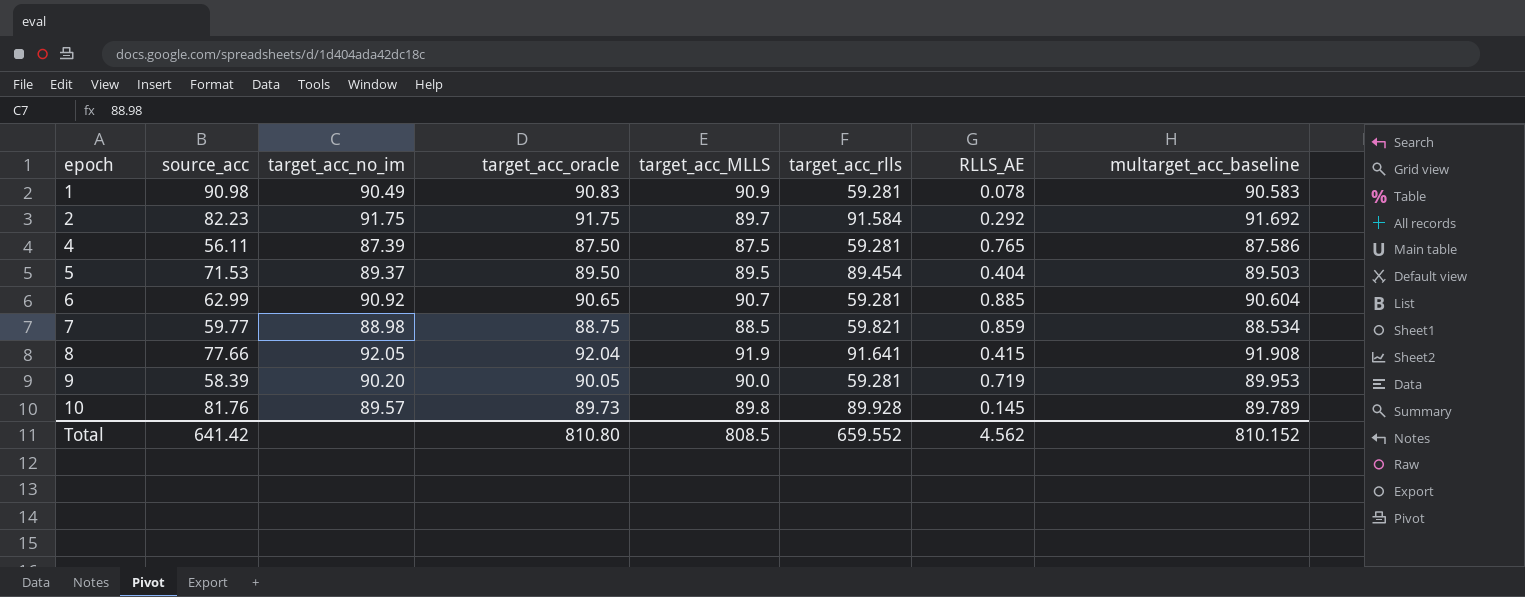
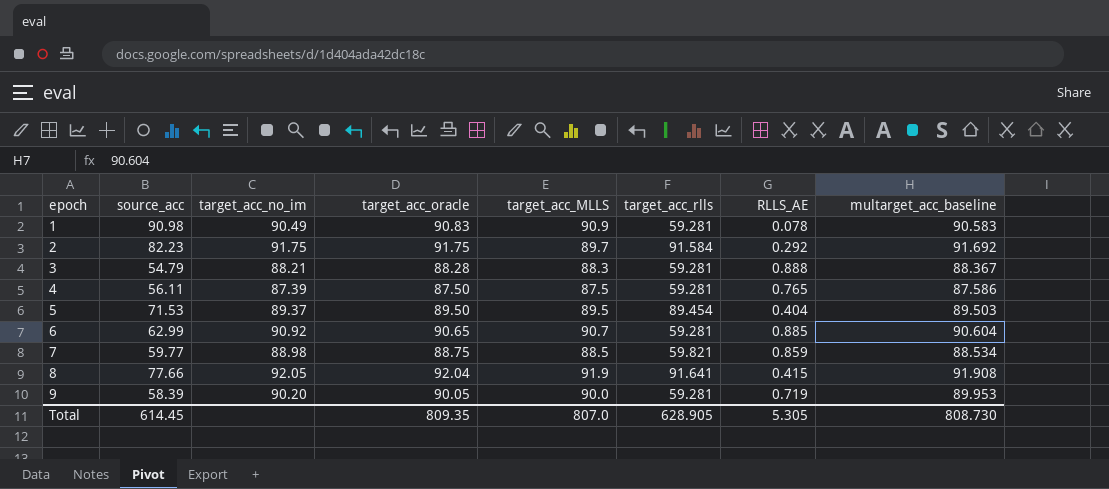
row 10: 81.76 | 89.57 | 89.73 | 89.8 | 89.928 | 0.145 | 89.789 -> none
row 3: none -> 54.79 | 88.21 | 88.28 | 88.3 | 59.281 | 0.888 | 88.367
Total | source_acc: 641.42 -> 614.45
Total | target_acc_oracle: 810.80 -> 809.35
Total | target_acc_MLLS: 808.5 -> 807.0
Total | target_acc_rlls: 659.552 -> 628.905
Total | RLLS_AE: 4.562 -> 5.305
Total | multarget_acc_baseline: 810.152 -> 808.730

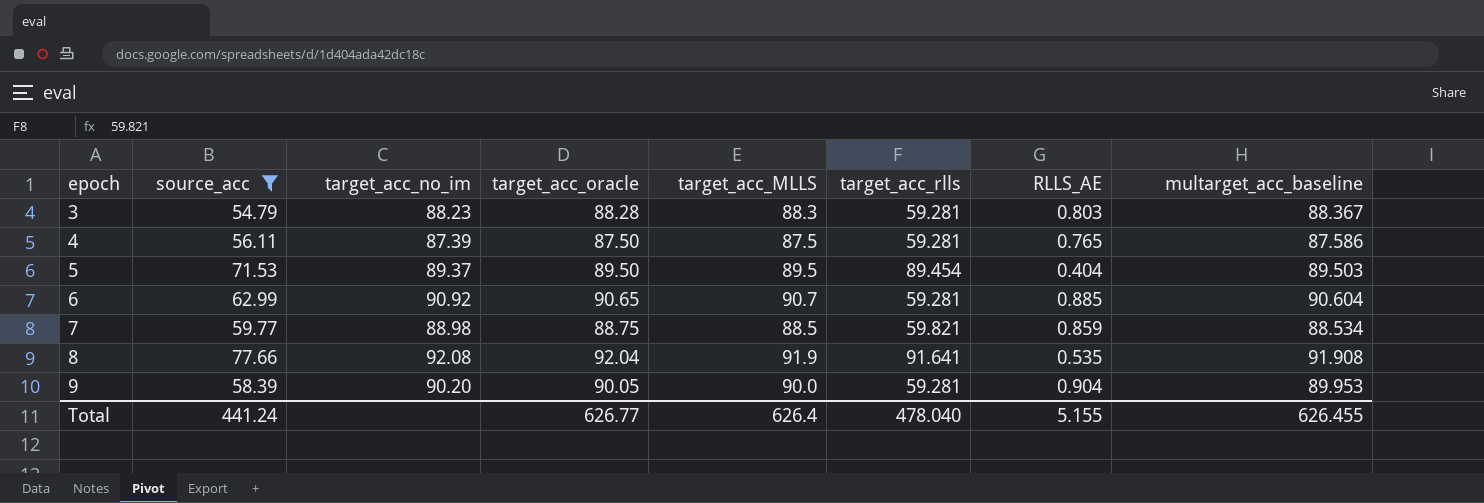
filter: none -> source_acc <= 77.66
3 | target_acc_no_im: 88.21 -> 88.23
3 | RLLS_AE: 0.888 -> 0.803
8 | target_acc_no_im: 92.05 -> 92.08
8 | RLLS_AE: 0.415 -> 0.535
9 | RLLS_AE: 0.719 -> 0.904
Total | source_acc: 614.45 -> 441.24
Total | target_acc_oracle: 809.35 -> 626.77
Total | target_acc_MLLS: 807.0 -> 626.4
Total | target_acc_rlls: 628.905 -> 478.040
Total | RLLS_AE: 5.305 -> 5.155
Total | multarget_acc_baseline: 808.730 -> 626.455

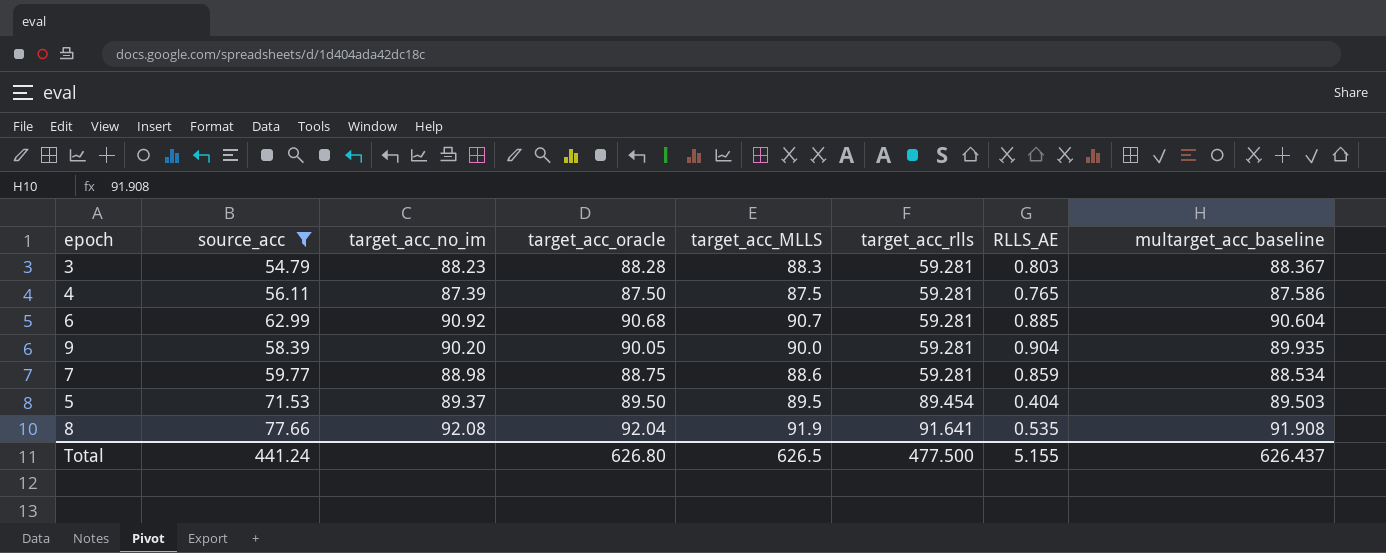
row order: epoch ascending -> target_acc_rlls ascending
6 | target_acc_oracle: 90.65 -> 90.68
9 | multarget_acc_baseline: 89.953 -> 89.935
7 | target_acc_MLLS: 88.5 -> 88.6
7 | target_acc_rlls: 59.821 -> 59.281
Total | target_acc_oracle: 626.77 -> 626.80
Total | target_acc_MLLS: 626.4 -> 626.5
Total | target_acc_rlls: 478.040 -> 477.500
Total | multarget_acc_baseline: 626.455 -> 626.437

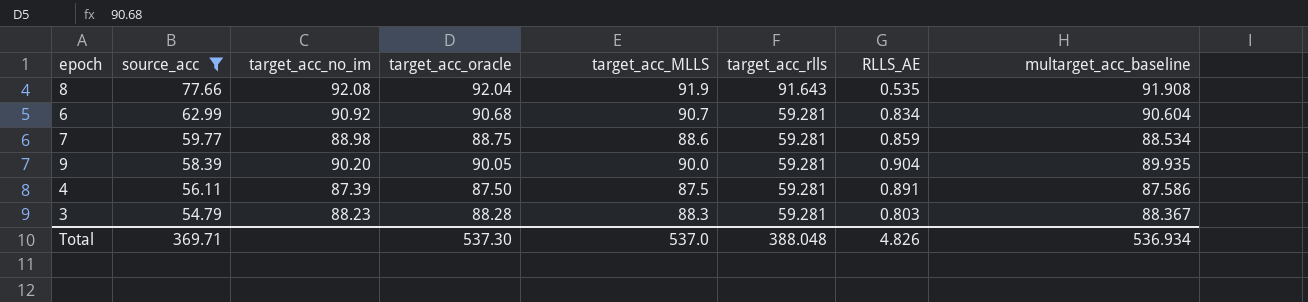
row order: target_acc_rlls ascending -> source_acc descending
row 5: 71.53 | 89.37 | 89.50 | 89.5 | 89.454 | 0.404 | 89.503 -> none
8 | target_acc_rlls: 91.641 -> 91.643
6 | RLLS_AE: 0.885 -> 0.834
4 | RLLS_AE: 0.765 -> 0.891
Total | source_acc: 441.24 -> 369.71
Total | target_acc_oracle: 626.80 -> 537.30
Total | target_acc_MLLS: 626.5 -> 537.0
Total | target_acc_rlls: 477.500 -> 388.048
Total | RLLS_AE: 5.155 -> 4.826
Total | multarget_acc_baseline: 626.437 -> 536.934

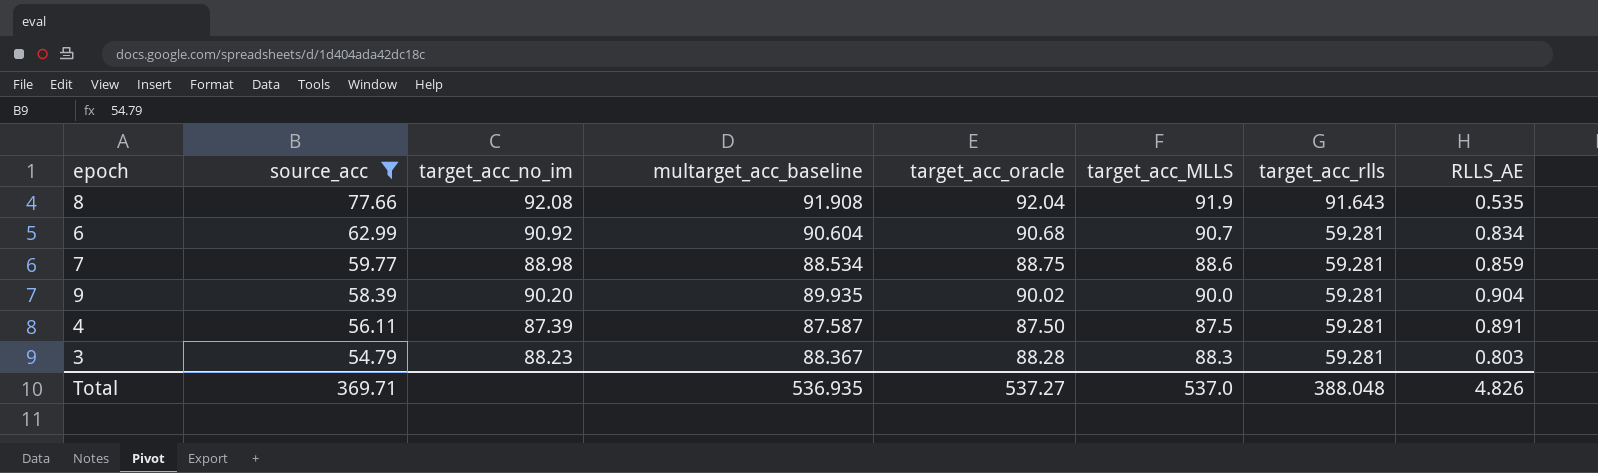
column multarget_acc_baseline | position: 8 -> 4
9 | target_acc_oracle: 90.05 -> 90.02
4 | multarget_acc_baseline: 87.586 -> 87.587
Total | multarget_acc_baseline: 536.934 -> 536.935
Total | target_acc_oracle: 537.30 -> 537.27

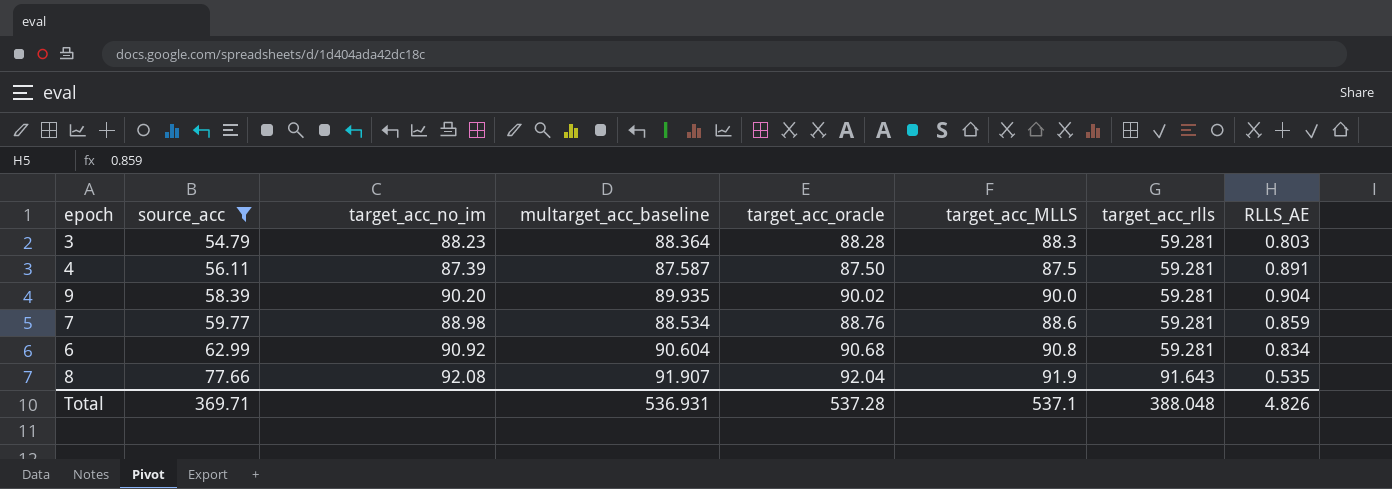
row order: source_acc descending -> source_acc ascending
3 | multarget_acc_baseline: 88.367 -> 88.364
7 | target_acc_oracle: 88.75 -> 88.76
6 | target_acc_MLLS: 90.7 -> 90.8
8 | multarget_acc_baseline: 91.908 -> 91.907
Total | multarget_acc_baseline: 536.935 -> 536.931
Total | target_acc_oracle: 537.27 -> 537.28
Total | target_acc_MLLS: 537.0 -> 537.1

